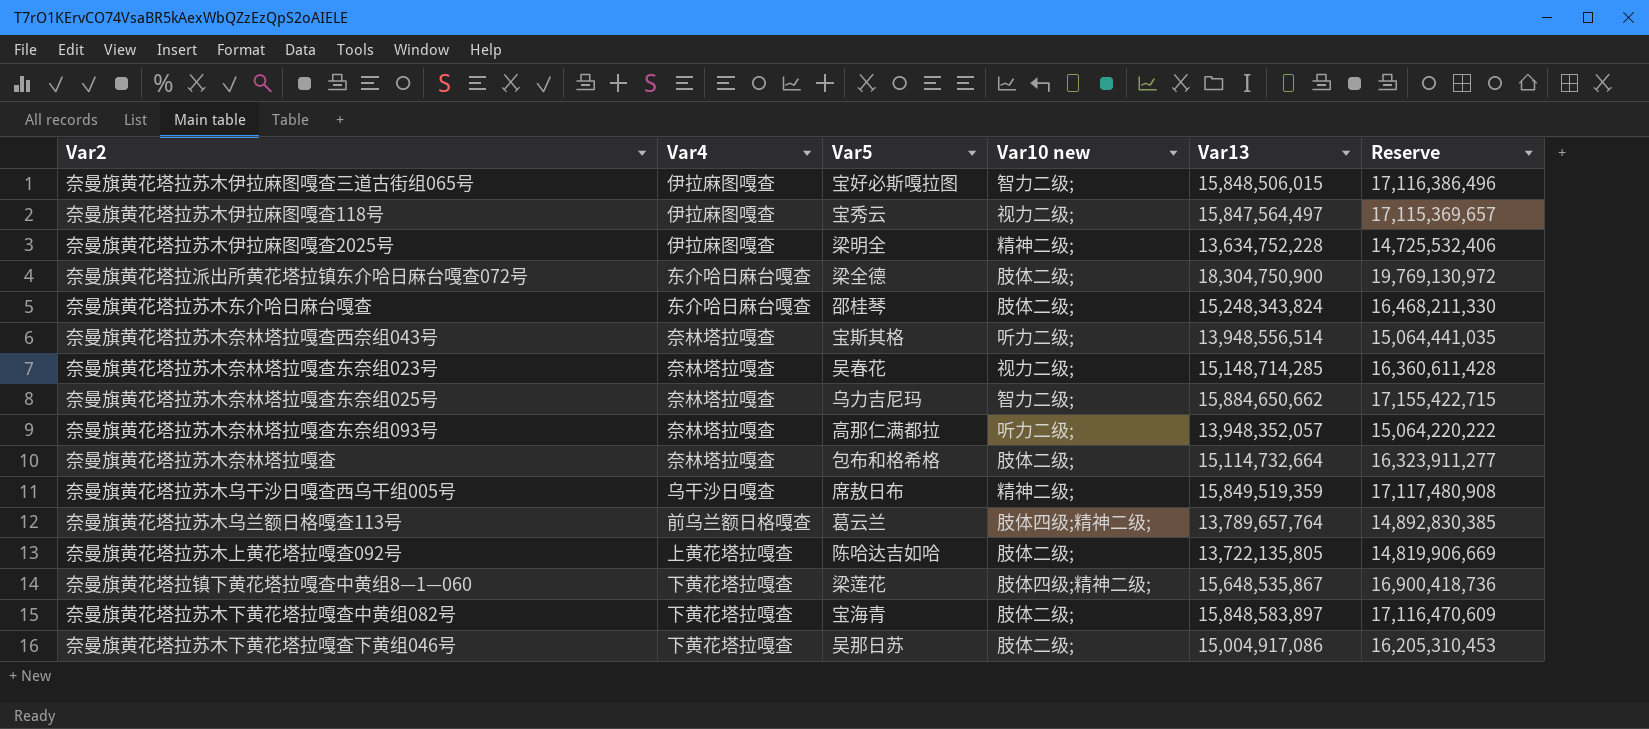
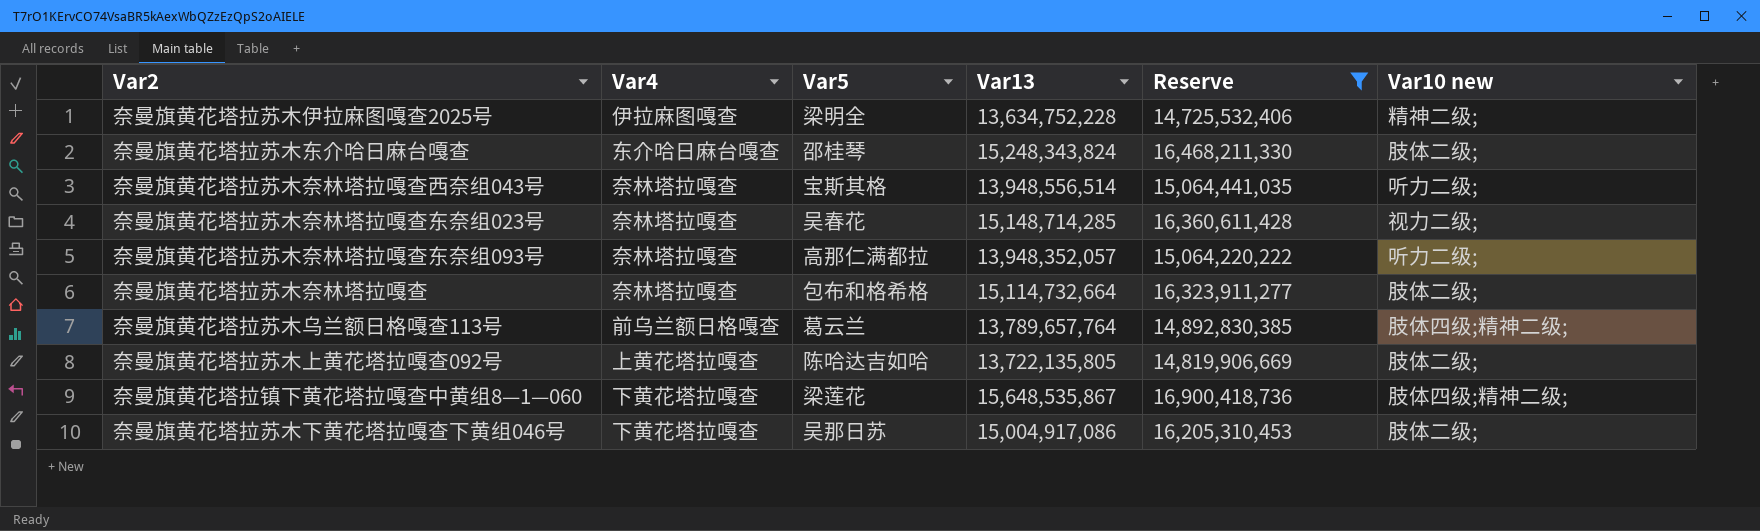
filter: none -> Reserve <= 16,900,418,736
column Var10 new | position: 4 -> 6

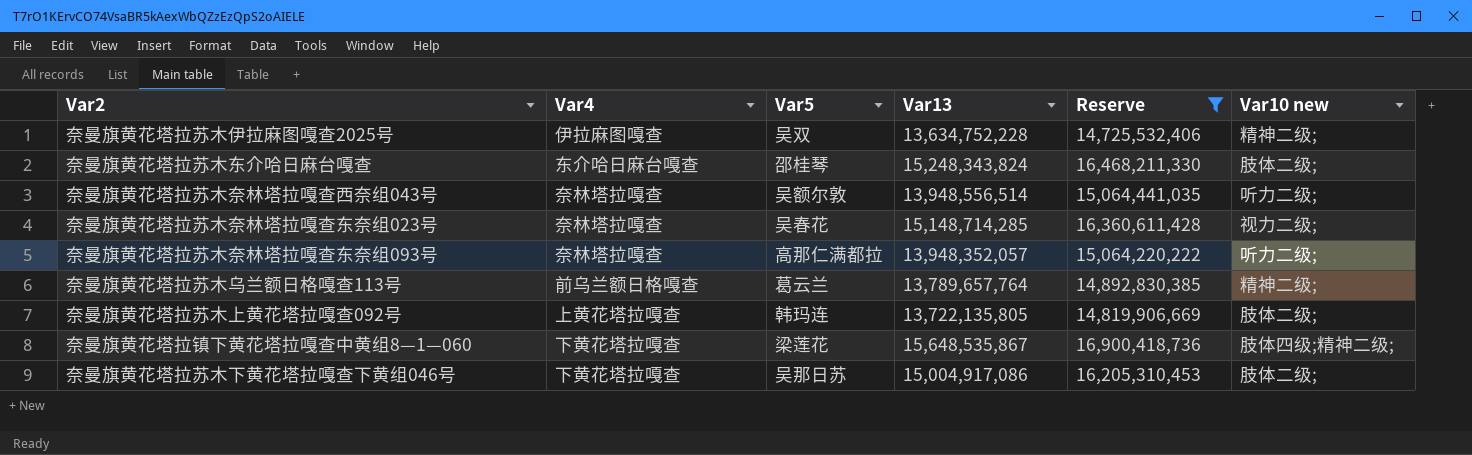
row 奈曼旗黄花塔拉苏木奈林塔拉嘎查: 奈林塔拉嘎查 | 包布和格希格 | 15,114,732,664 | 16,323,911,277 | 肢体二级; -> none
奈曼旗黄花塔拉苏木伊拉麻图嘎查2025号 | Var5: 梁明全 -> 吴双
奈曼旗黄花塔拉苏木奈林塔拉嘎查西奈组043号 | Var5: 宝斯其格 -> 吴额尔敦
奈曼旗黄花塔拉苏木乌兰额日格嘎查113号 | Var10 new: 肢体四级;精神二级; -> 精神二级;
奈曼旗黄花塔拉苏木上黄花塔拉嘎查092号 | Var5: 陈哈达吉如哈 -> 韩玛连

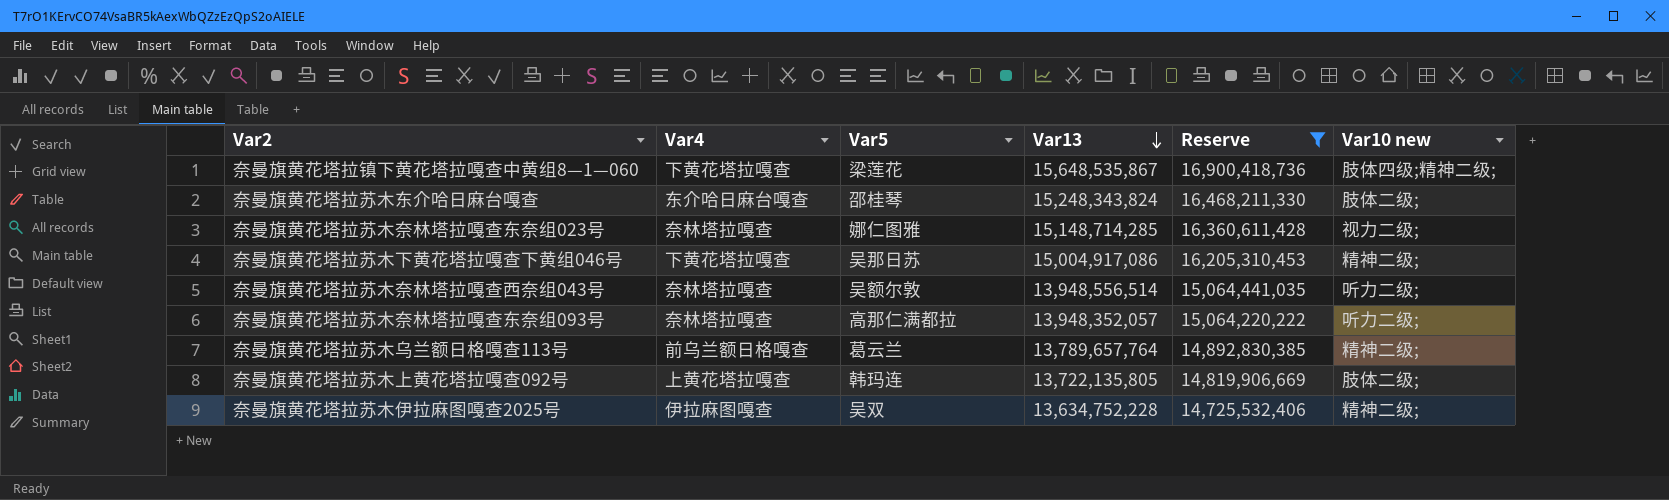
row order: none -> Var13 descending
奈曼旗黄花塔拉苏木奈林塔拉嘎查东奈组023号 | Var5: 吴春花 -> 娜仁图雅
奈曼旗黄花塔拉苏木下黄花塔拉嘎查下黄组046号 | Var10 new: 肢体二级; -> 精神二级;

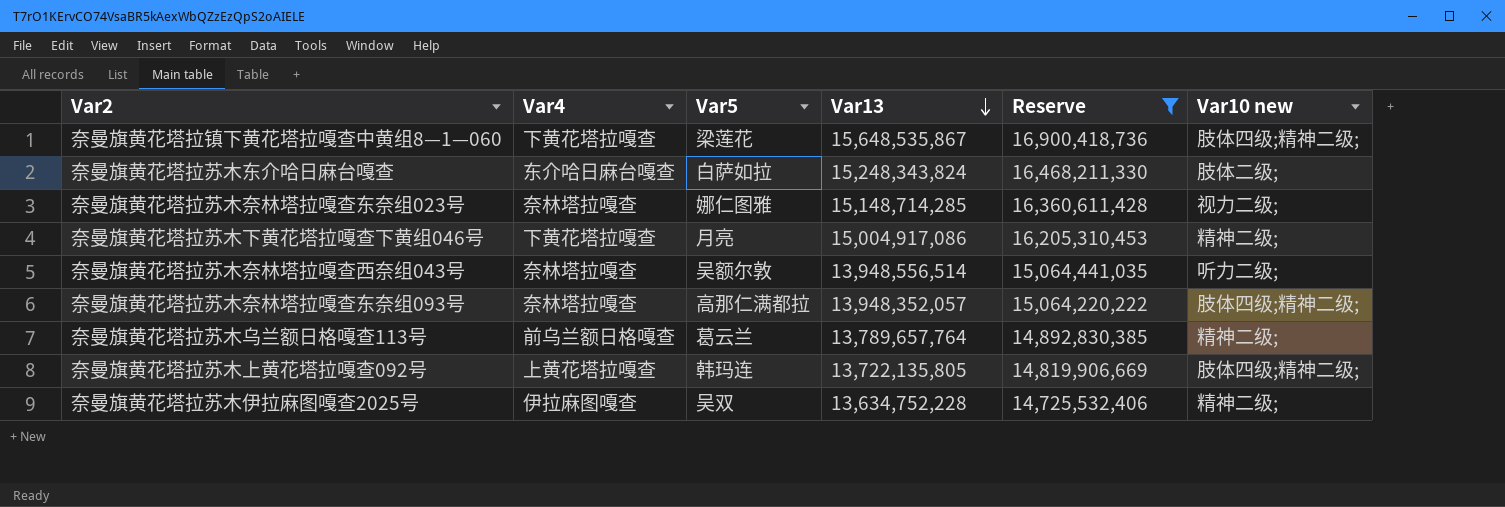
奈曼旗黄花塔拉苏木东介哈日麻台嘎查 | Var5: 邵桂琴 -> 白萨如拉
奈曼旗黄花塔拉苏木下黄花塔拉嘎查下黄组046号 | Var5: 吴那日苏 -> 月亮
奈曼旗黄花塔拉苏木奈林塔拉嘎查东奈组093号 | Var10 new: 听力二级; -> 肢体四级;精神二级;
奈曼旗黄花塔拉苏木上黄花塔拉嘎查092号 | Var10 new: 肢体二级; -> 肢体四级;精神二级;

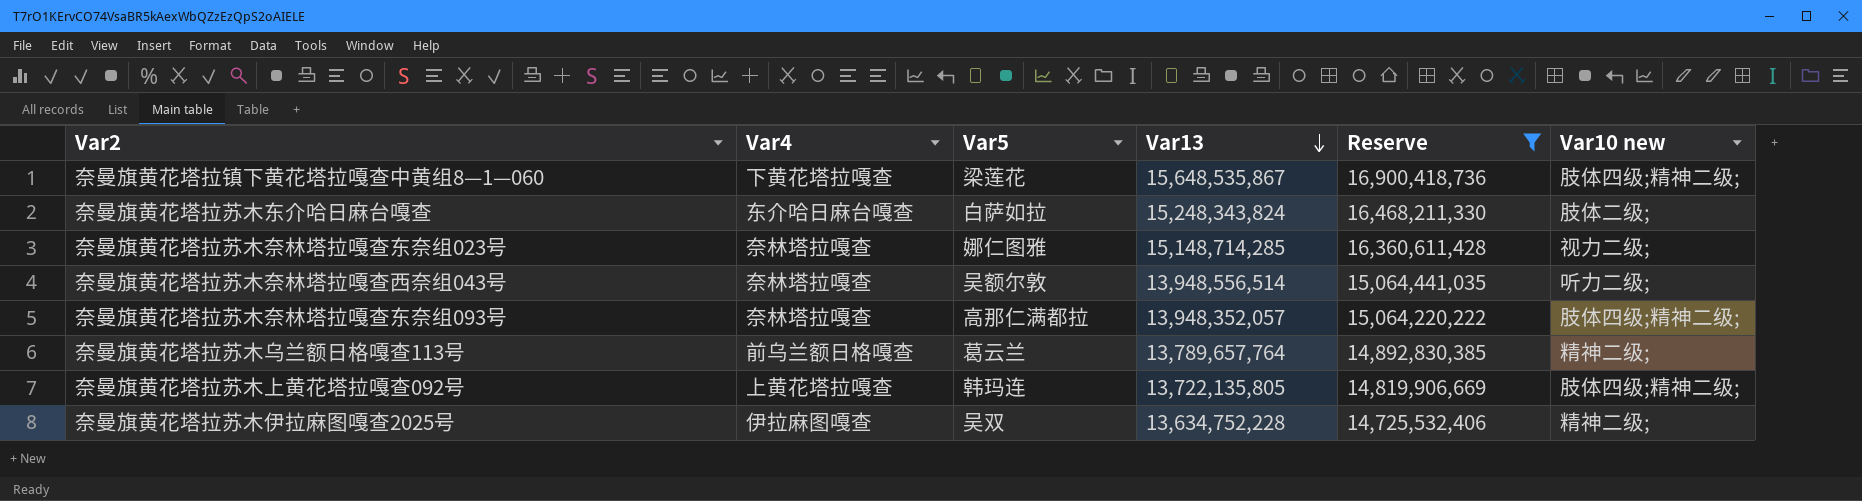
row 奈曼旗黄花塔拉苏木下黄花塔拉嘎查下黄组046号: 下黄花塔拉嘎查 | 月亮 | 15,004,917,086 | 16,205,310,453 | 精神二级; -> none

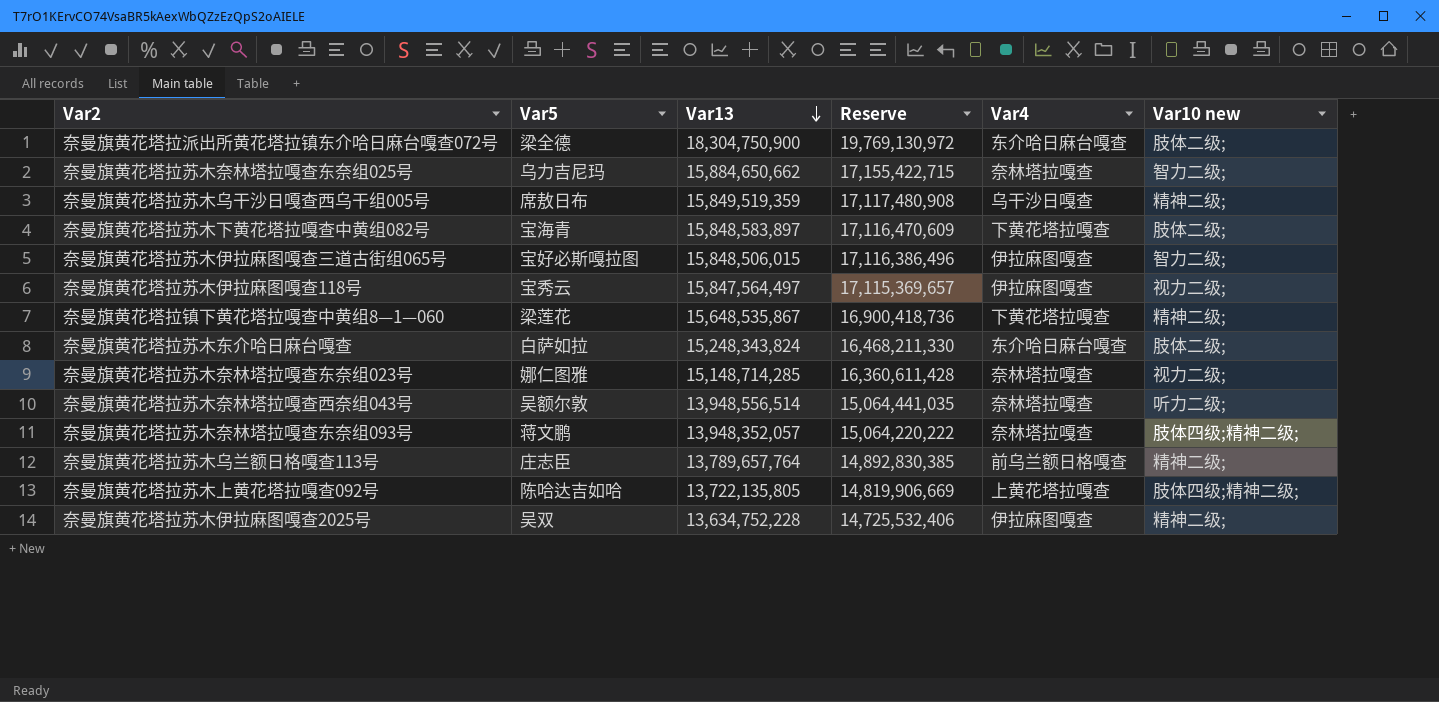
filter: Reserve <= 16,900,418,736 -> none
column Var4 | position: 2 -> 5
奈曼旗黄花塔拉镇下黄花塔拉嘎查中黄组8—1—060 | Var10 new: 肢体四级;精神二级; -> 精神二级;
奈曼旗黄花塔拉苏木奈林塔拉嘎查东奈组093号 | Var5: 高那仁满都拉 -> 蒋文鹏
奈曼旗黄花塔拉苏木乌兰额日格嘎查113号 | Var5: 葛云兰 -> 庄志臣
奈曼旗黄花塔拉苏木上黄花塔拉嘎查092号 | Var5: 韩玛连 -> 陈哈达吉如哈

